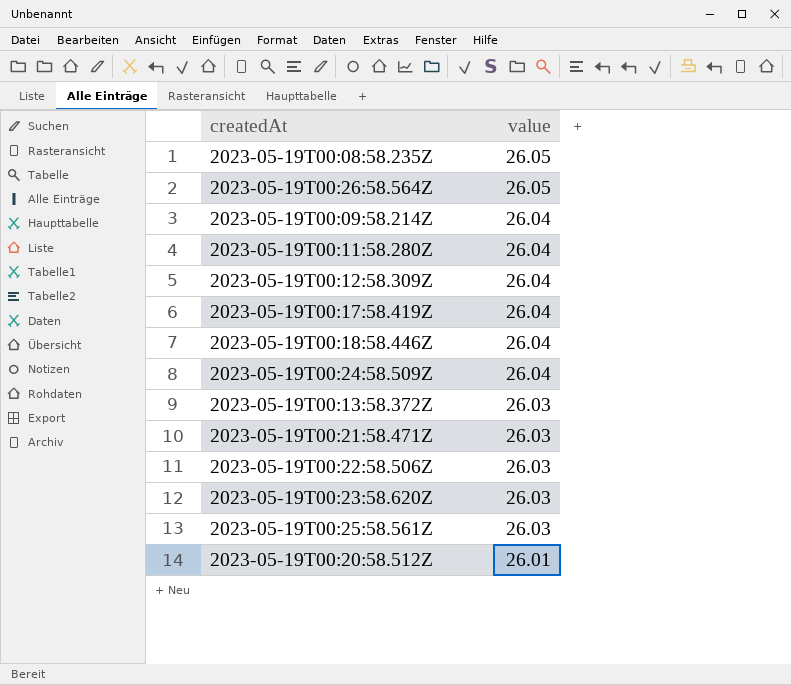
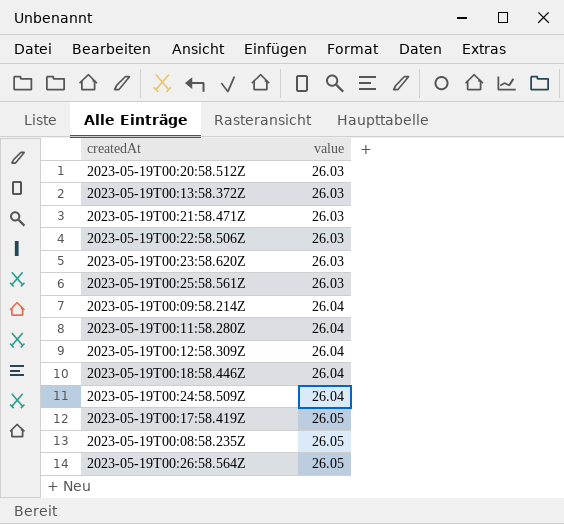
row order: value descending -> value ascending
2023-05-19T00:20:58.512Z | value: 26.01 -> 26.03
2023-05-19T00:17:58.419Z | value: 26.04 -> 26.05

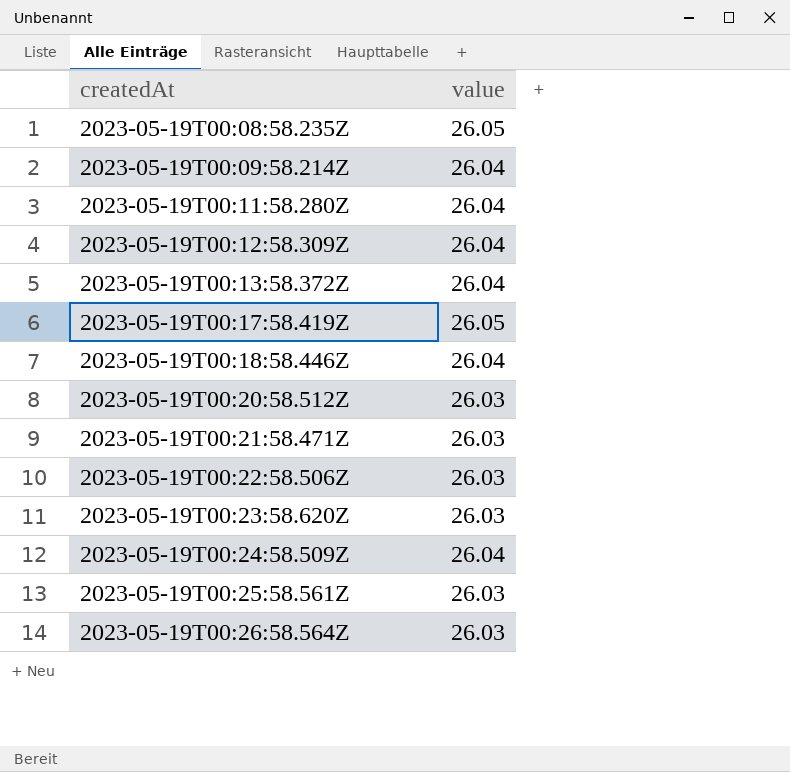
row order: value ascending -> createdAt ascending
2023-05-19T00:13:58.372Z | value: 26.03 -> 26.04
2023-05-19T00:26:58.564Z | value: 26.05 -> 26.03

